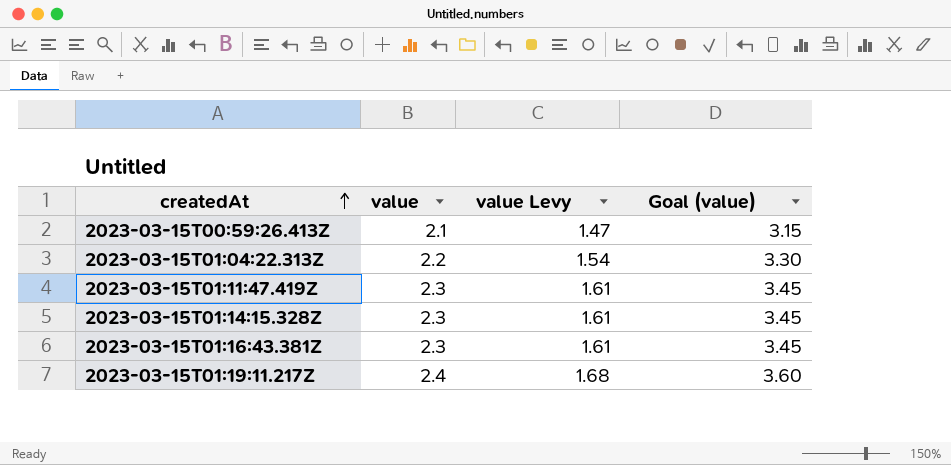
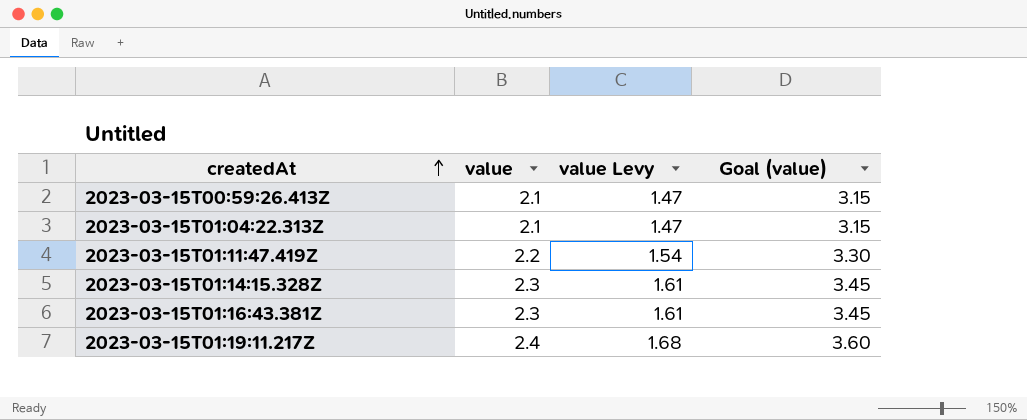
2023-03-15T01:04:22.313Z | value: 2.2 -> 2.1
2023-03-15T01:04:22.313Z | value Levy: 1.54 -> 1.47
2023-03-15T01:04:22.313Z | Goal (value): 3.30 -> 3.15
2023-03-15T01:11:47.419Z | value: 2.3 -> 2.2
2023-03-15T01:11:47.419Z | value Levy: 1.61 -> 1.54
2023-03-15T01:11:47.419Z | Goal (value): 3.45 -> 3.30

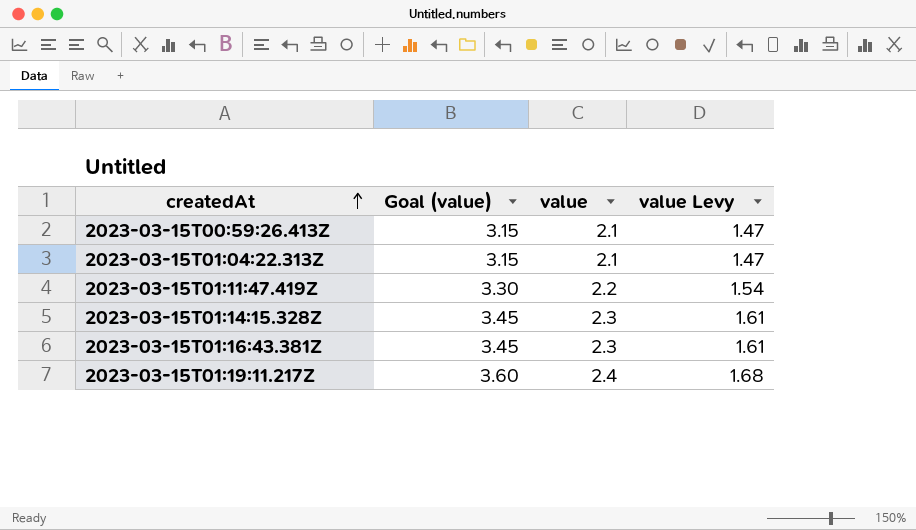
column Goal (value) | position: 4 -> 2

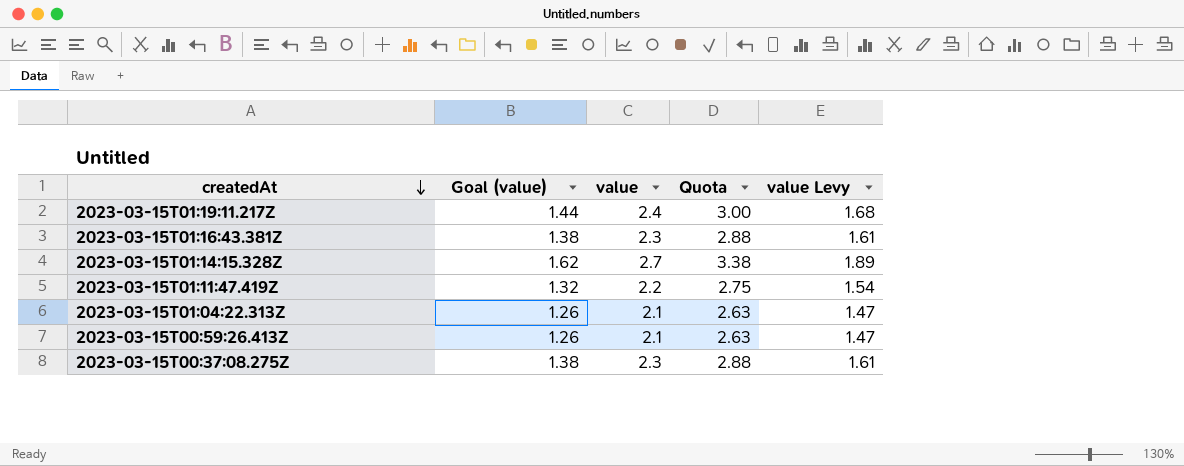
row order: createdAt ascending -> createdAt descending
column Goal (value) | formula: [value] * 1.5 -> [value] * 0.6
column Quota | formula: none -> [value] * 1.25
2023-03-15T01:14:15.328Z | value: 2.3 -> 2.7
2023-03-15T01:14:15.328Z | value Levy: 1.61 -> 1.89
row 2023-03-15T00:37:08.275Z: none -> 1.38 | 2.3 | 2.88 | 1.61

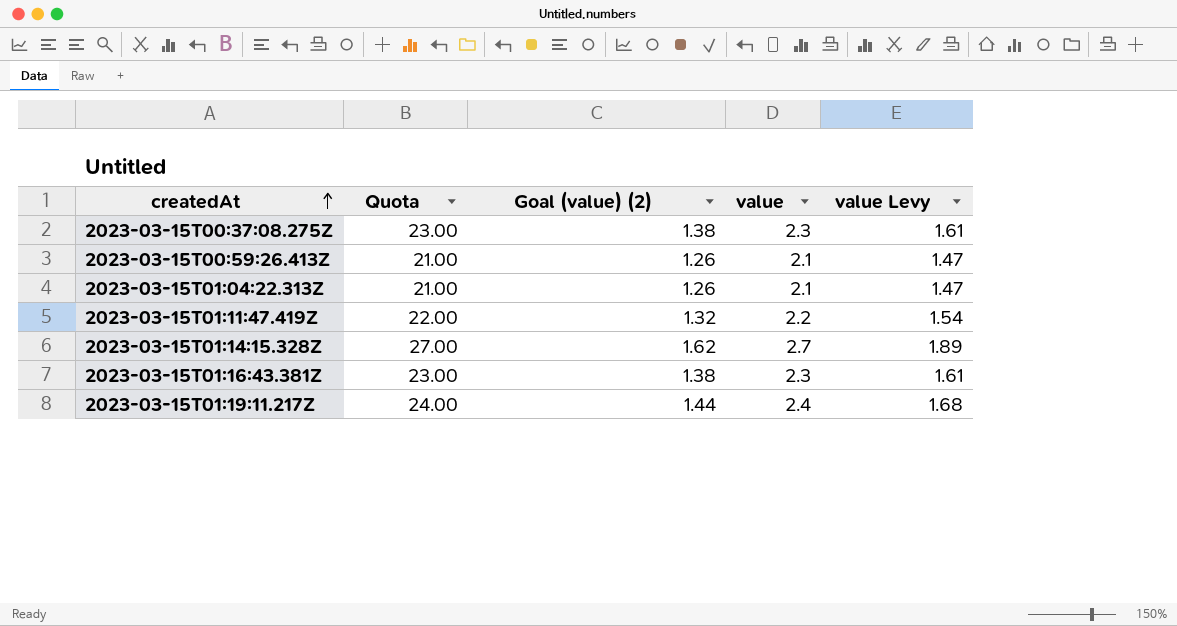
row order: createdAt descending -> createdAt ascending
column Quota | formula: [value] * 1.25 -> [value] * 10
column Quota | position: 4 -> 2
column name: Goal (value) -> Goal (value) (2)

